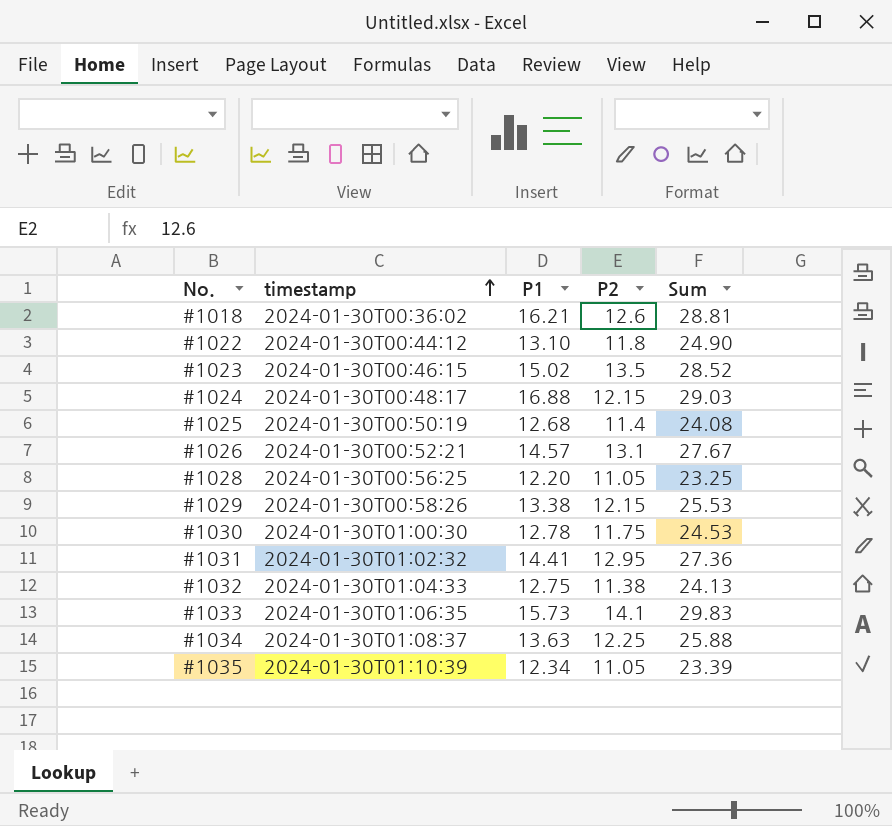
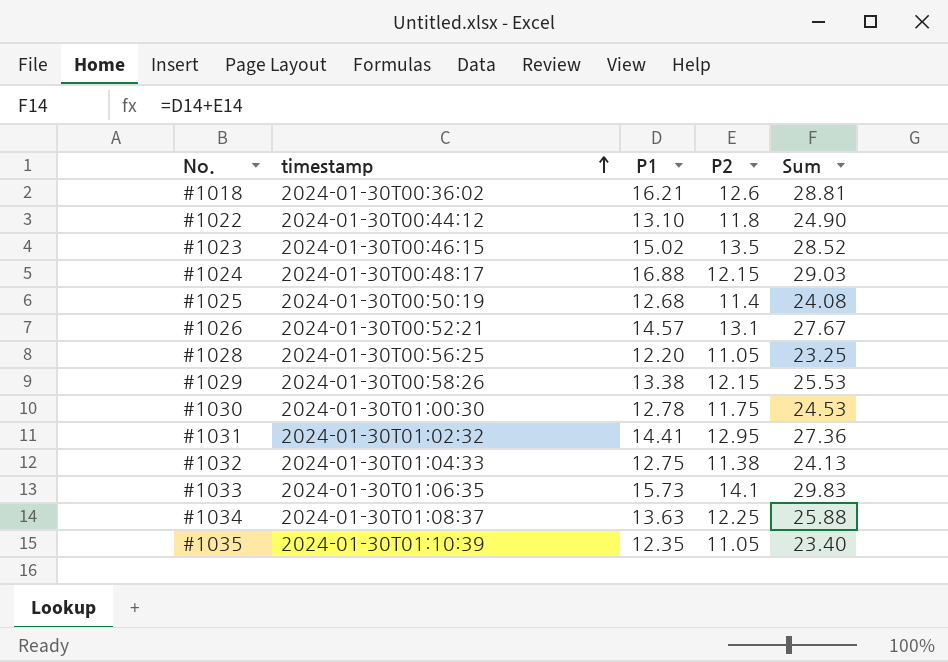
#1035 | P1: 12.34 -> 12.35
#1035 | Sum: 23.39 -> 23.40

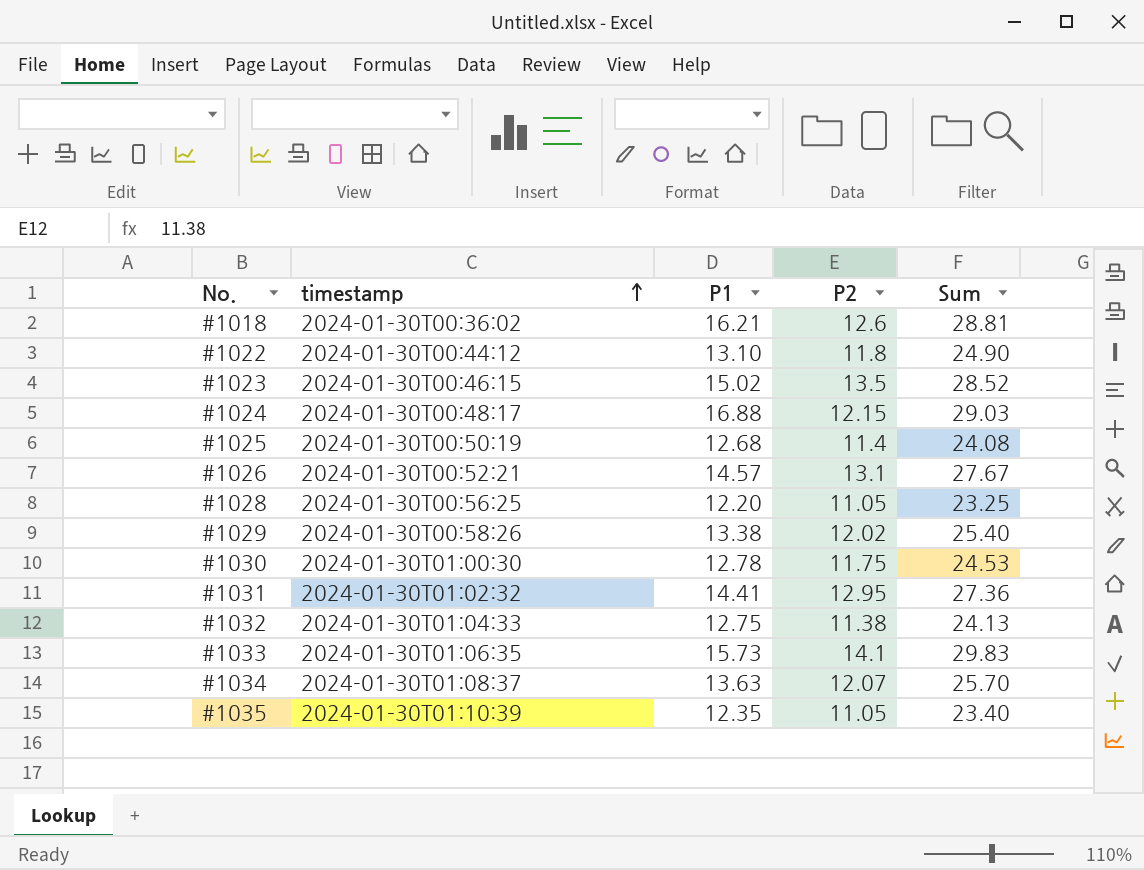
#1029 | P2: 12.15 -> 12.02
#1029 | Sum: 25.53 -> 25.40
#1034 | P2: 12.25 -> 12.07
#1034 | Sum: 25.88 -> 25.70

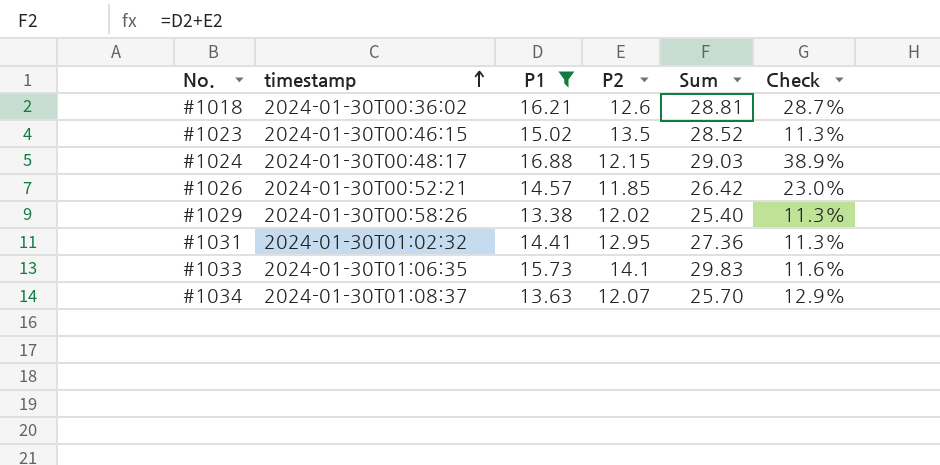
filter: none -> P1 >= 13.38
column Check | formula: none -> ([P1] - [P2]) / [P2]
#1026 | P2: 13.1 -> 11.85
#1026 | Sum: 27.67 -> 26.42

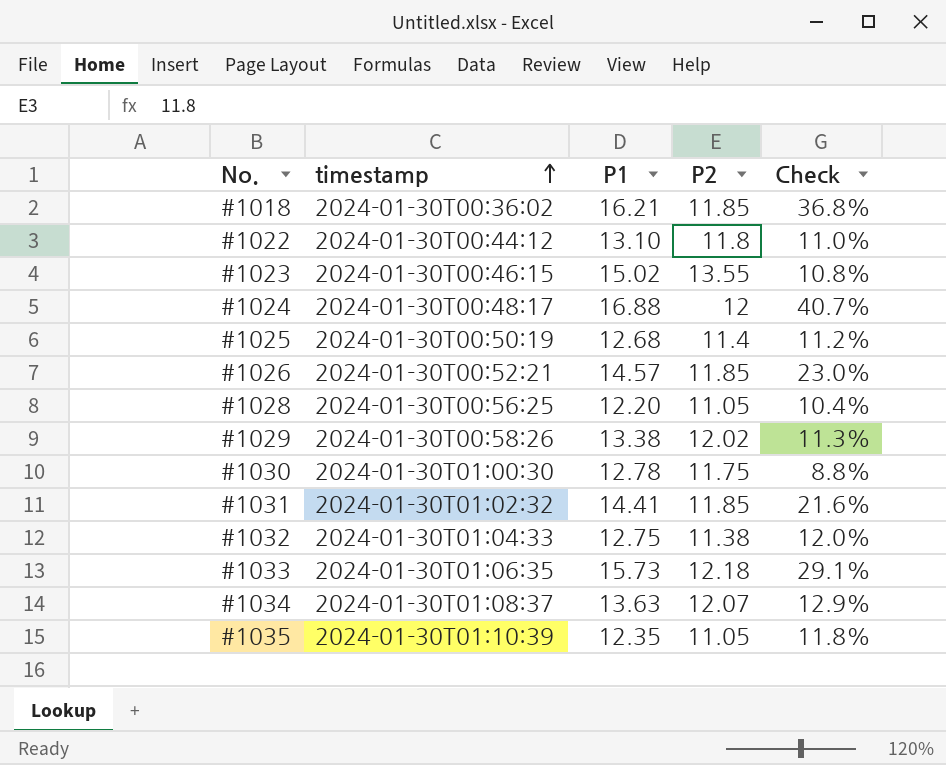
filter: P1 >= 13.38 -> none
column Sum | formula: [P1] + [P2] -> none
#1018 | P2: 12.6 -> 11.85
#1018 | Check: 28.7% -> 36.8%
#1023 | P2: 13.5 -> 13.55
#1023 | Check: 11.3% -> 10.8%
#1024 | P2: 12.15 -> 12
#1024 | Check: 38.9% -> 40.7%
#1031 | P2: 12.95 -> 11.85
#1031 | Check: 11.3% -> 21.6%
#1033 | P2: 14.1 -> 12.18
#1033 | Check: 11.6% -> 29.1%

